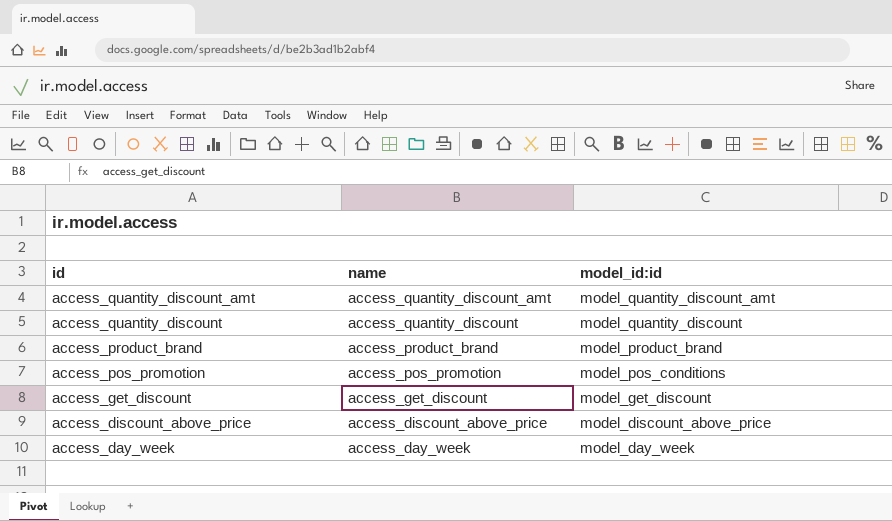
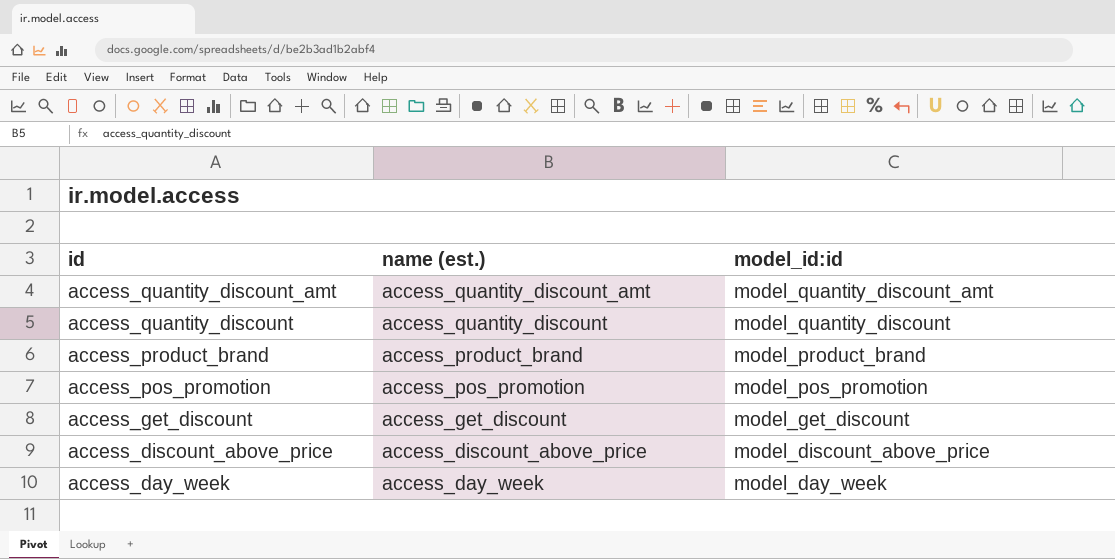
column name: name -> name (est.)
access_pos_promotion | model_id:id: model_pos_conditions -> model_pos_promotion

